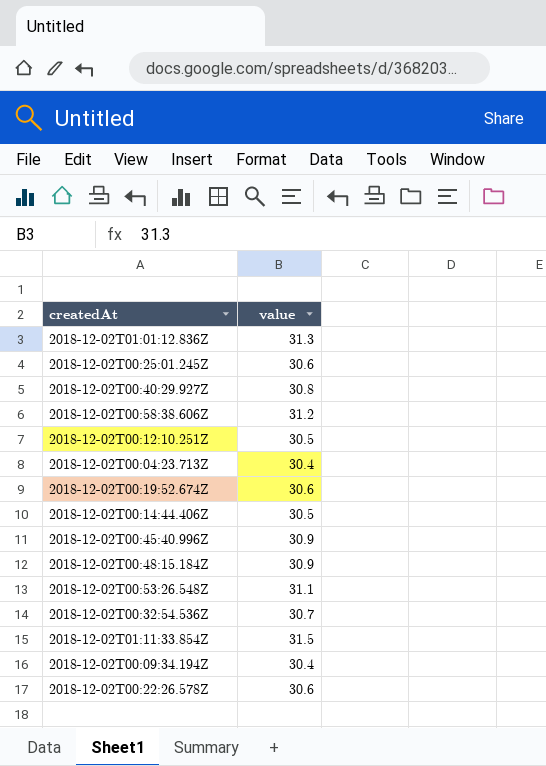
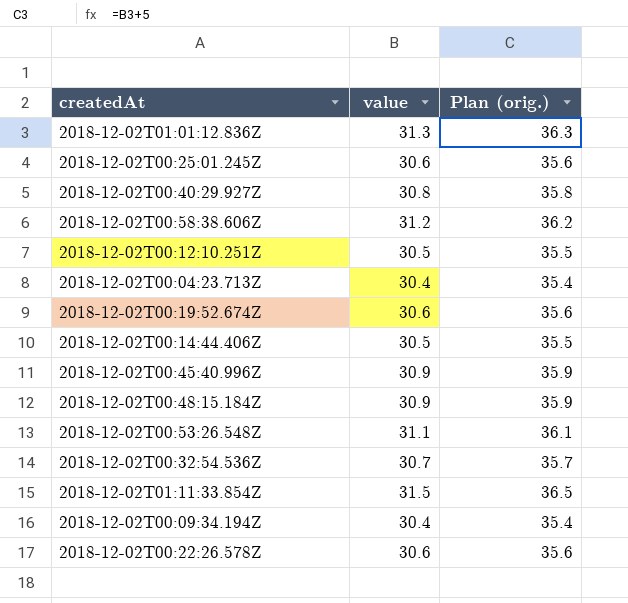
column Plan (orig.) | formula: none -> [value] + 5

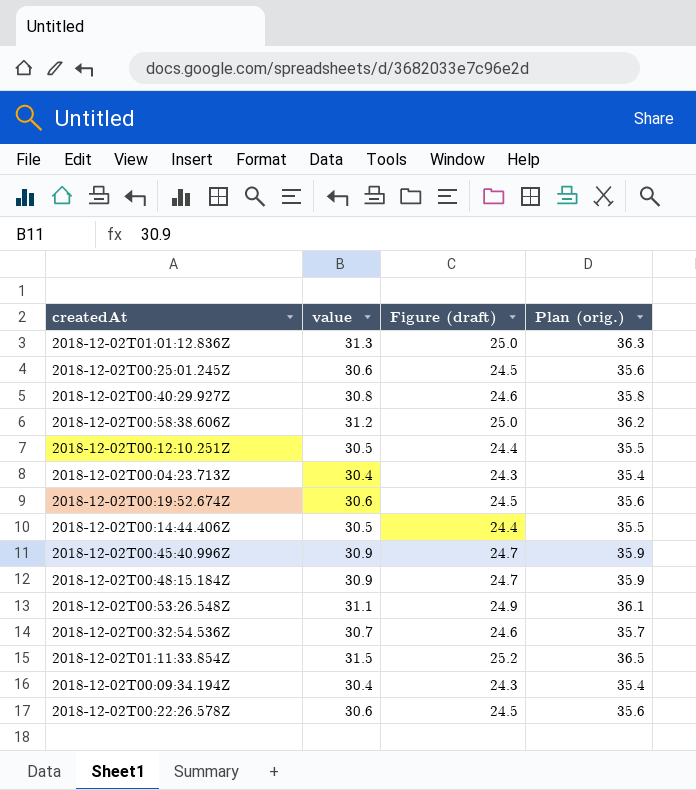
column Figure (draft) | formula: none -> [value] * 0.8

